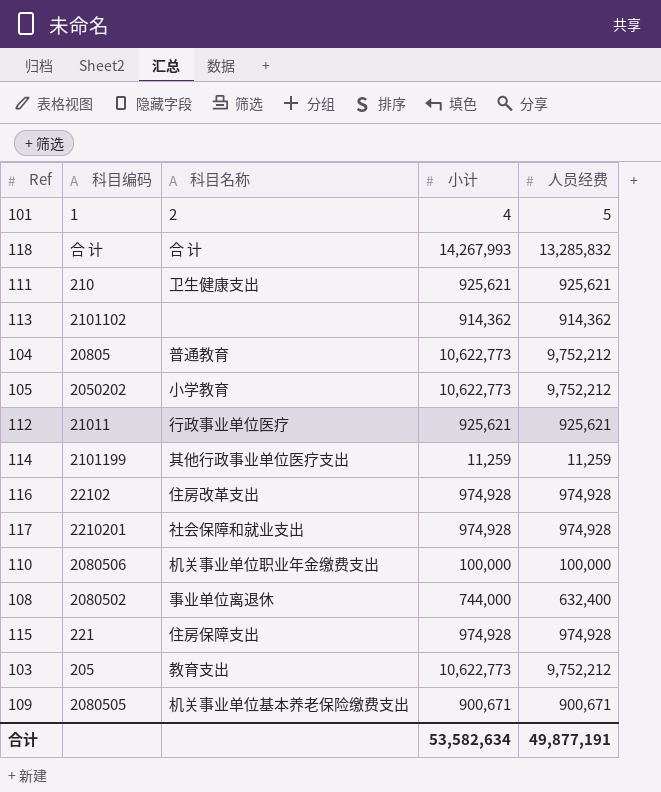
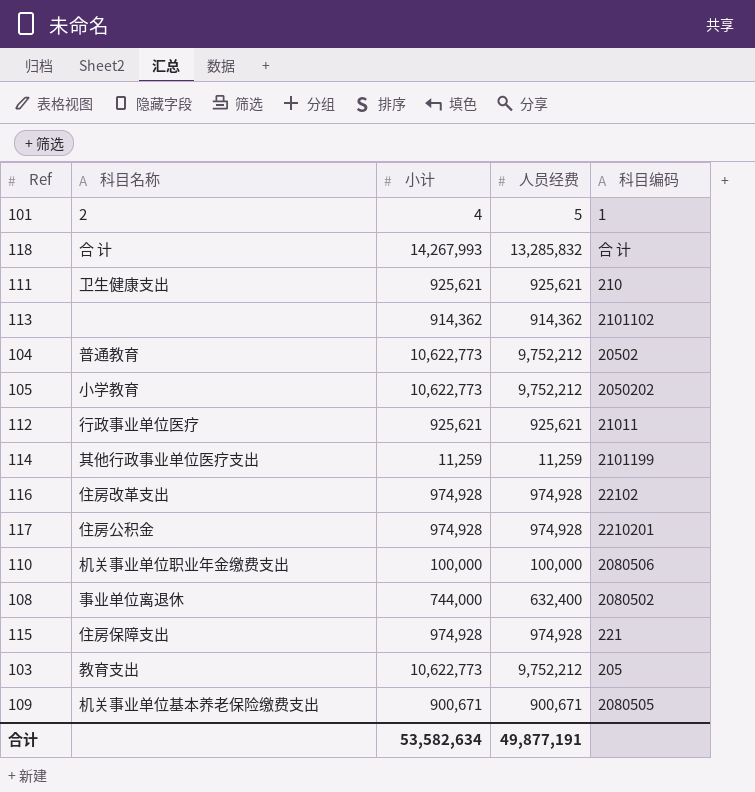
column 科目编码 | position: 2 -> 5
104 | 科目编码: 20805 -> 20502
117 | 科目名称: 社会保障和就业支出 -> 住房公积金

